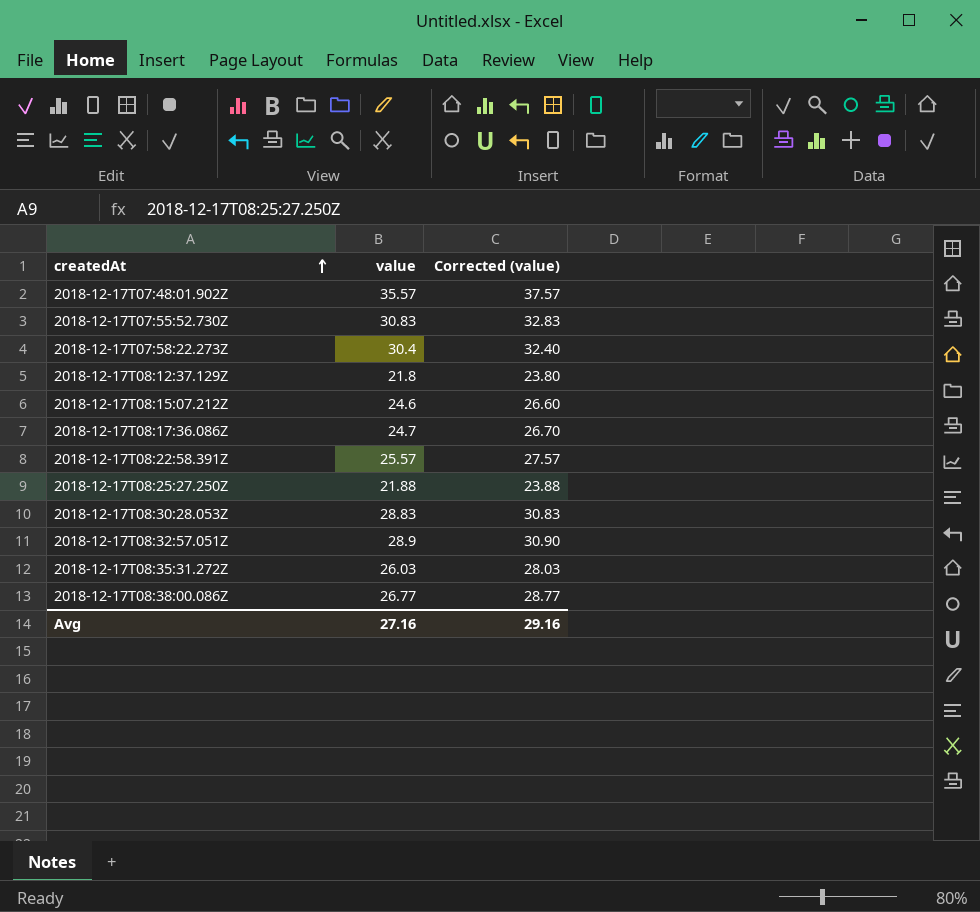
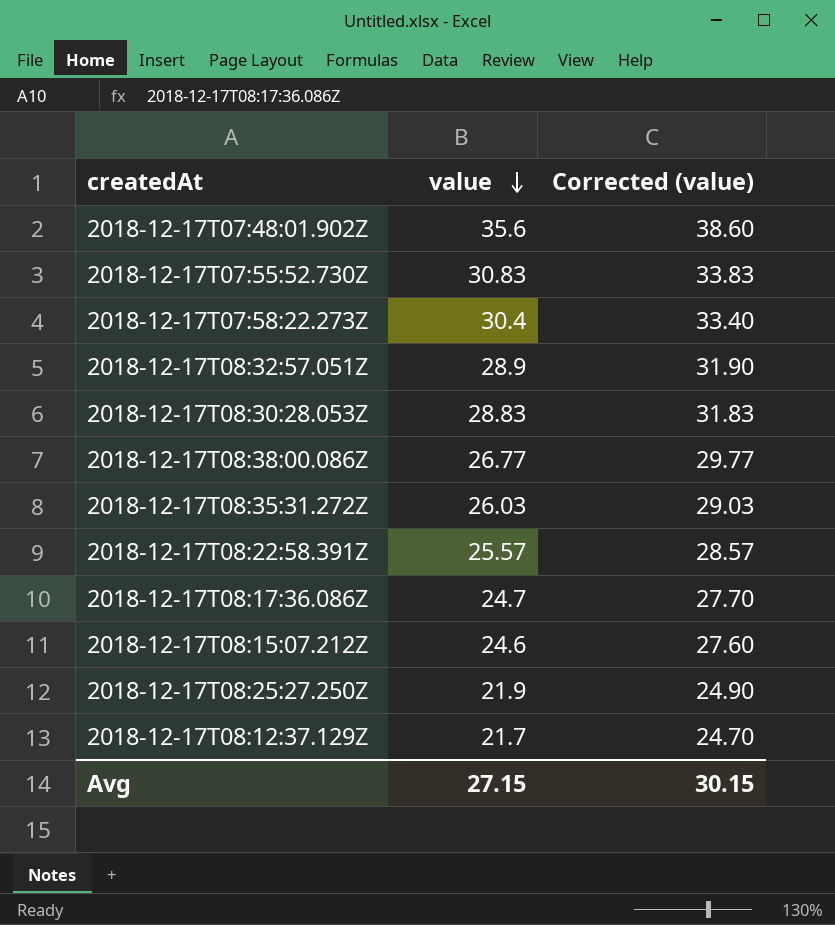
row order: createdAt ascending -> value descending
column Corrected (value) | formula: [value] + 2 -> [value] + 3
2018-12-17T07:48:01.902Z | value: 35.57 -> 35.6
2018-12-17T08:25:27.250Z | value: 21.88 -> 21.9
2018-12-17T08:12:37.129Z | value: 21.8 -> 21.7
Avg | value: 27.16 -> 27.15
Avg | Corrected (value): 29.16 -> 30.15

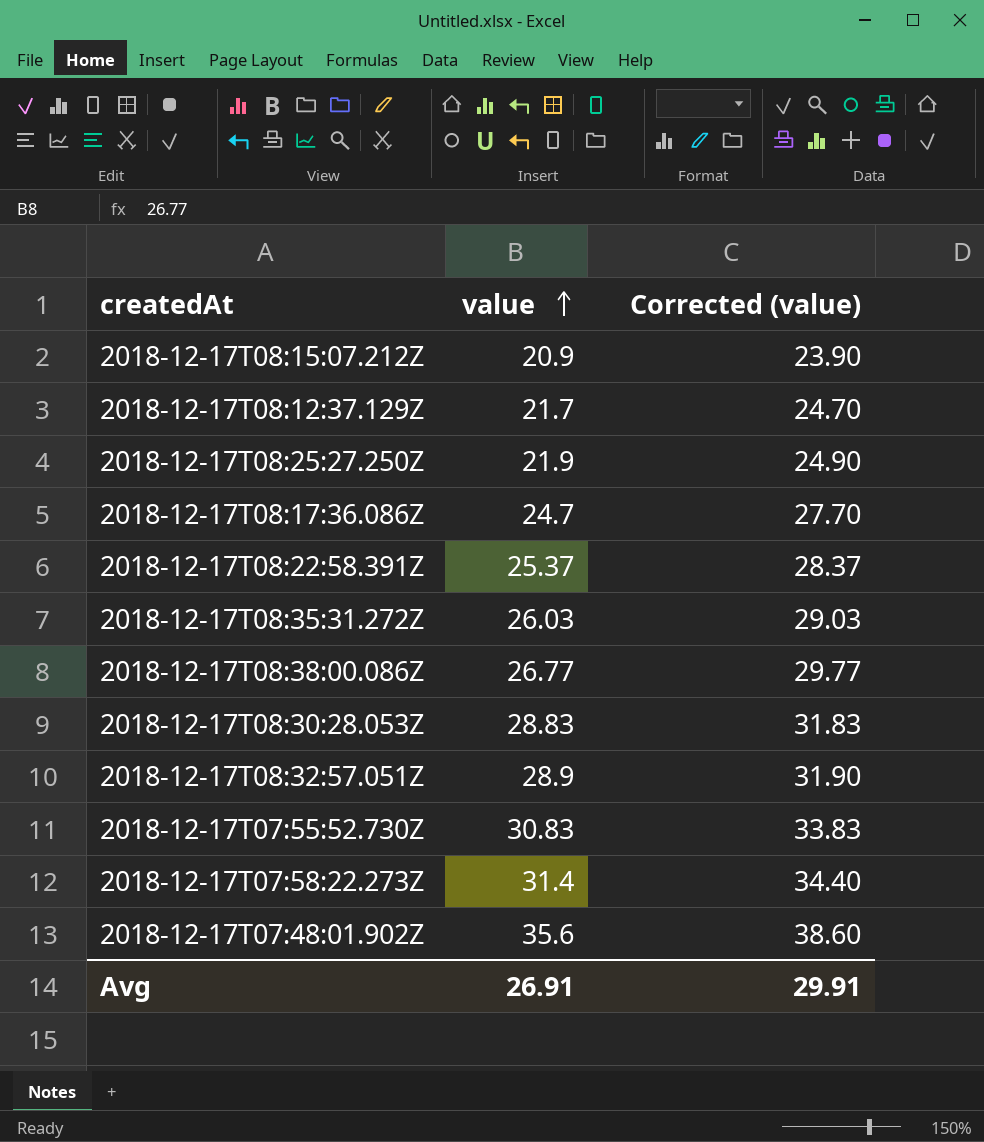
row order: value descending -> value ascending
2018-12-17T08:15:07.212Z | value: 24.6 -> 20.9
2018-12-17T08:15:07.212Z | Corrected (value): 27.60 -> 23.90
2018-12-17T08:22:58.391Z | value: 25.57 -> 25.37
2018-12-17T08:22:58.391Z | Corrected (value): 28.57 -> 28.37
2018-12-17T07:58:22.273Z | value: 30.4 -> 31.4
2018-12-17T07:58:22.273Z | Corrected (value): 33.40 -> 34.40
Avg | value: 27.15 -> 26.91
Avg | Corrected (value): 30.15 -> 29.91

